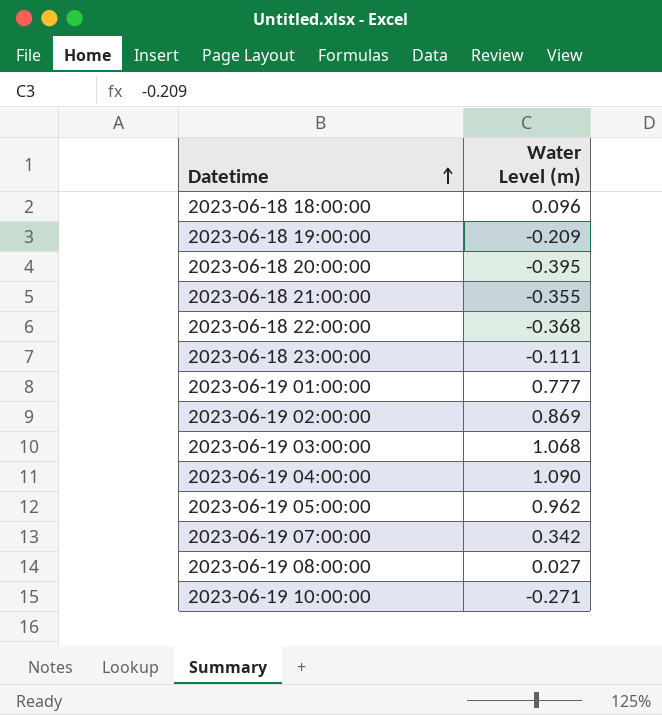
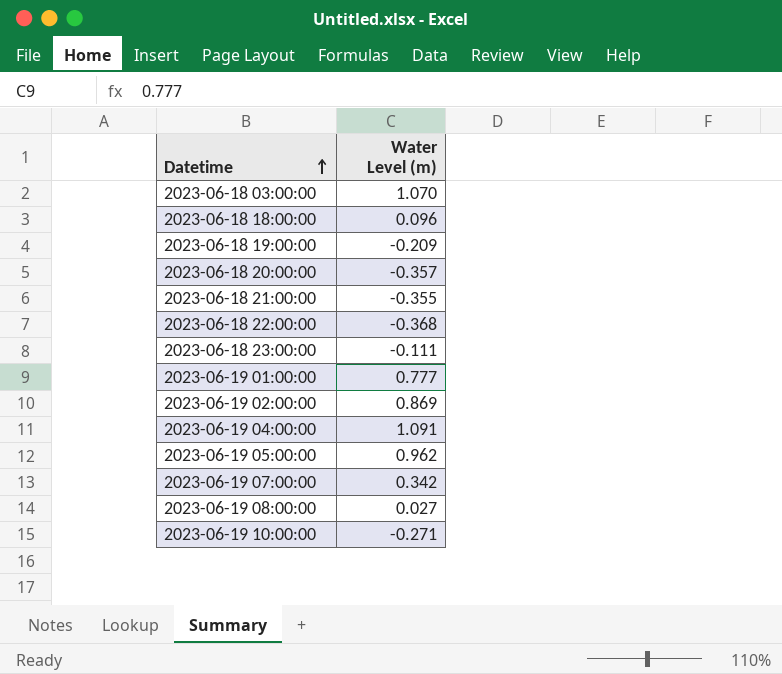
row 2023-06-19 03:00:00: 1.068 -> none
row 2023-06-18 03:00:00: none -> 1.070
2023-06-18 20:00:00 | Water Level (m): -0.395 -> -0.357
2023-06-19 04:00:00 | Water Level (m): 1.090 -> 1.091

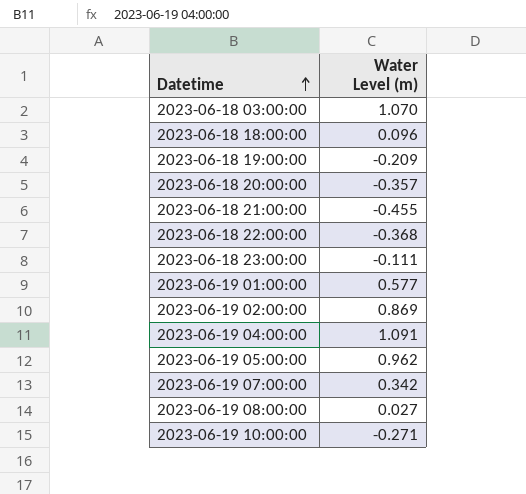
2023-06-18 21:00:00 | Water Level (m): -0.355 -> -0.455
2023-06-19 01:00:00 | Water Level (m): 0.777 -> 0.577

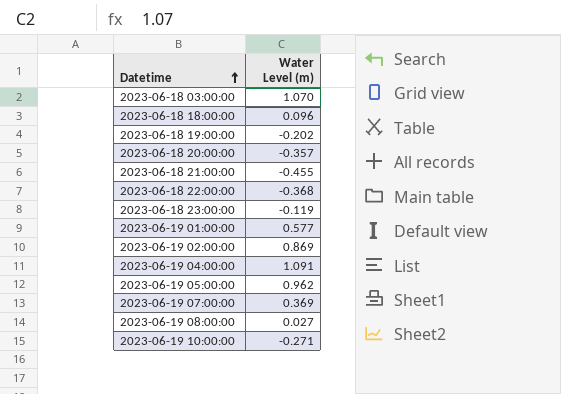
2023-06-18 19:00:00 | Water Level (m): -0.209 -> -0.202
2023-06-18 23:00:00 | Water Level (m): -0.111 -> -0.119
2023-06-19 07:00:00 | Water Level (m): 0.342 -> 0.369

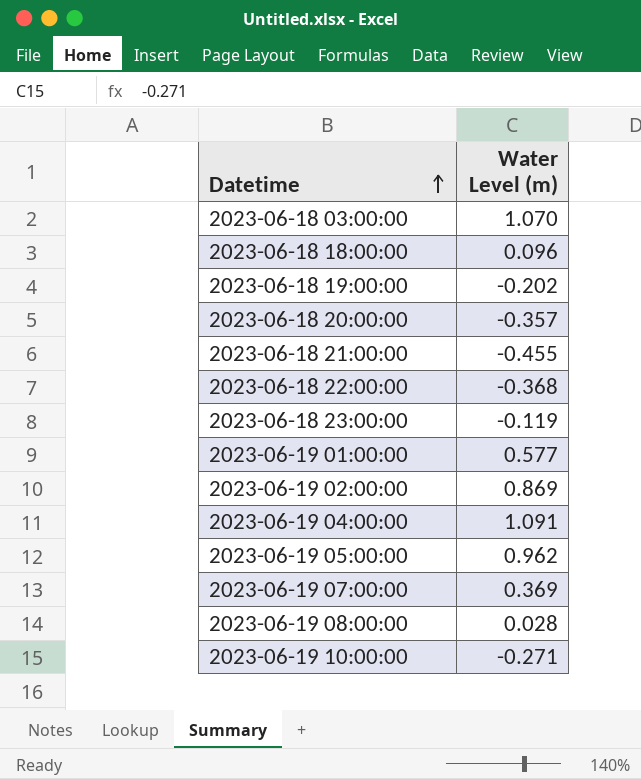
2023-06-19 08:00:00 | Water Level (m): 0.027 -> 0.028

